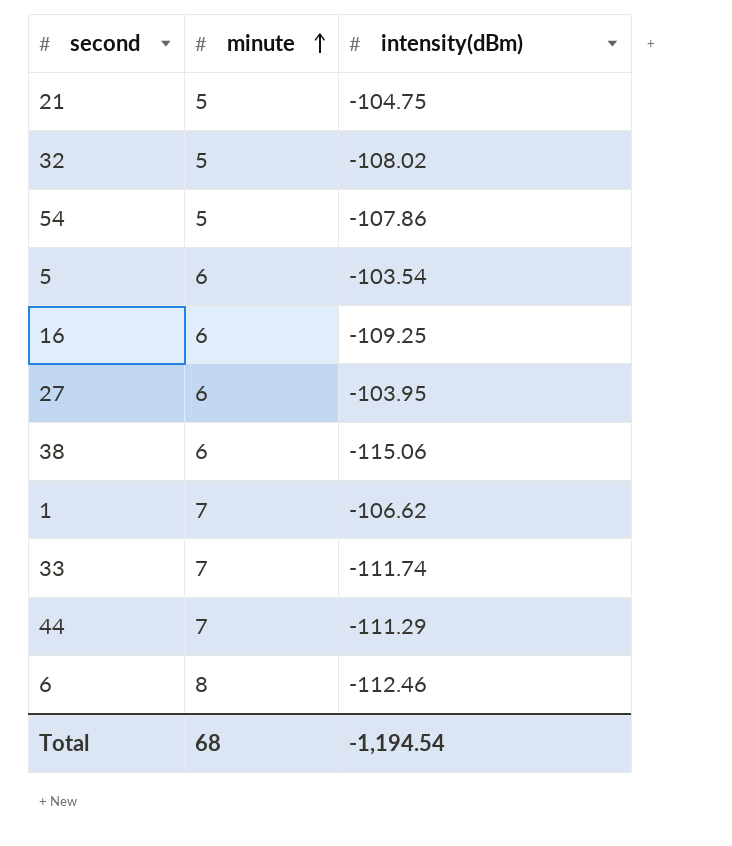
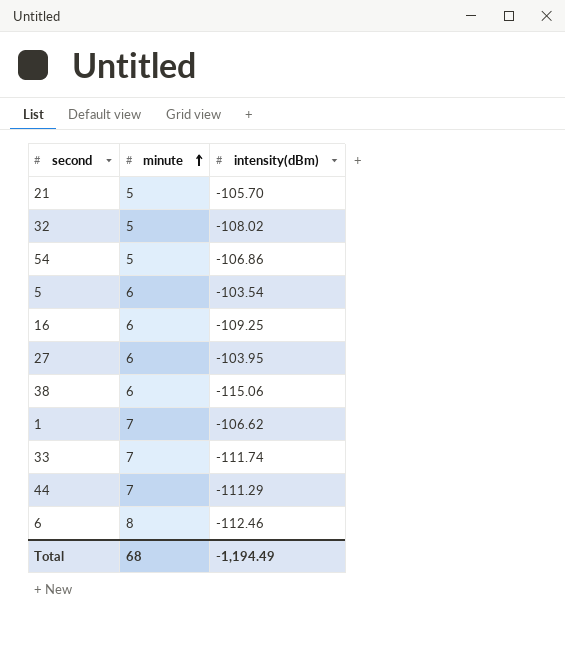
21 | intensity(dBm): -104.75 -> -105.70
54 | intensity(dBm): -107.86 -> -106.86
Total | intensity(dBm): -1,194.54 -> -1,194.49

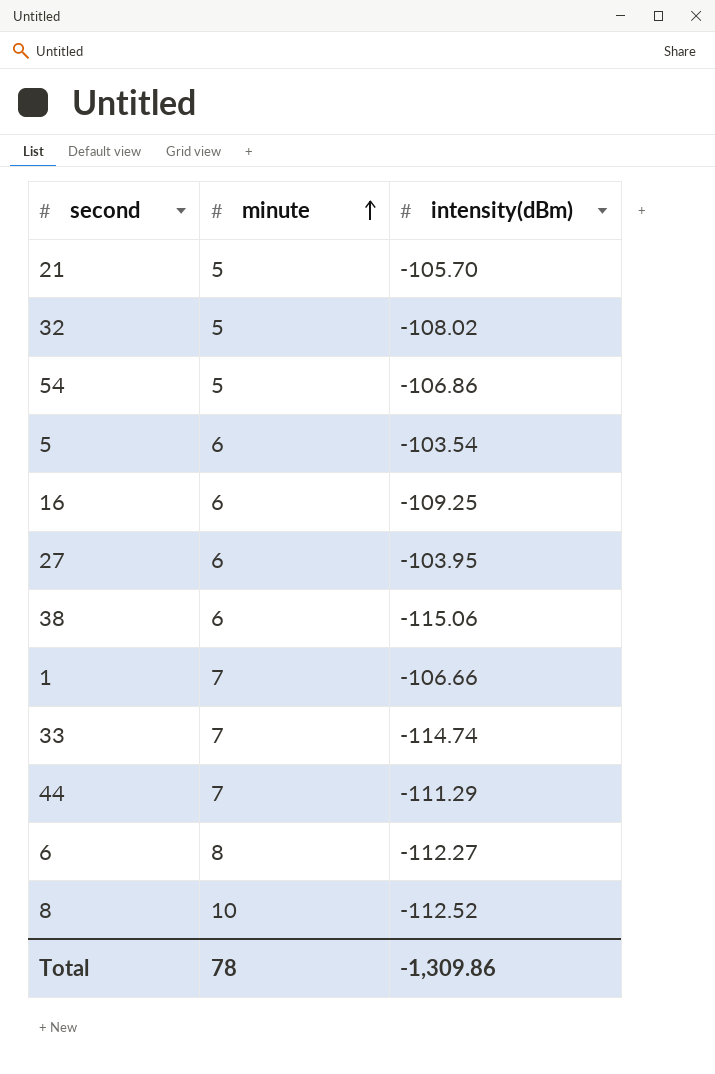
1 | intensity(dBm): -106.62 -> -106.66
33 | intensity(dBm): -111.74 -> -114.74
6 | intensity(dBm): -112.46 -> -112.27
row 8: none -> 10 | -112.52
Total | minute: 68 -> 78
Total | intensity(dBm): -1,194.49 -> -1,309.86

